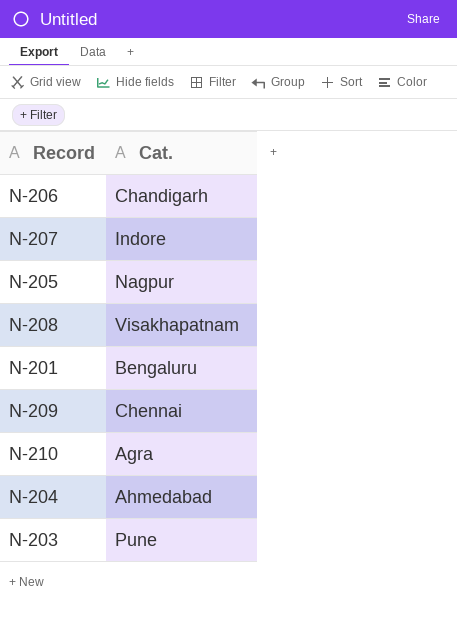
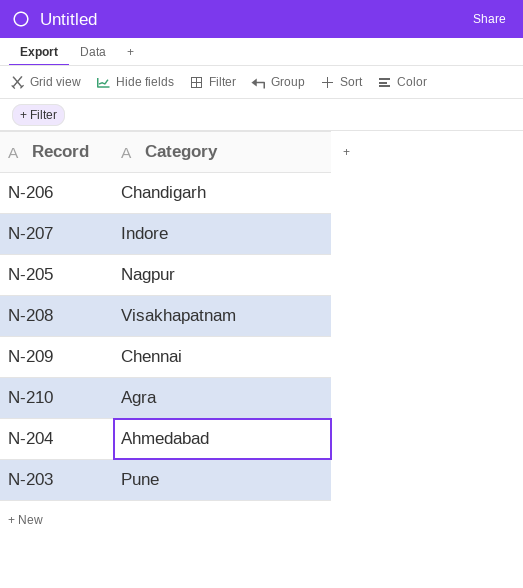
column name: Cat. -> Category
row N-201: Bengaluru -> none

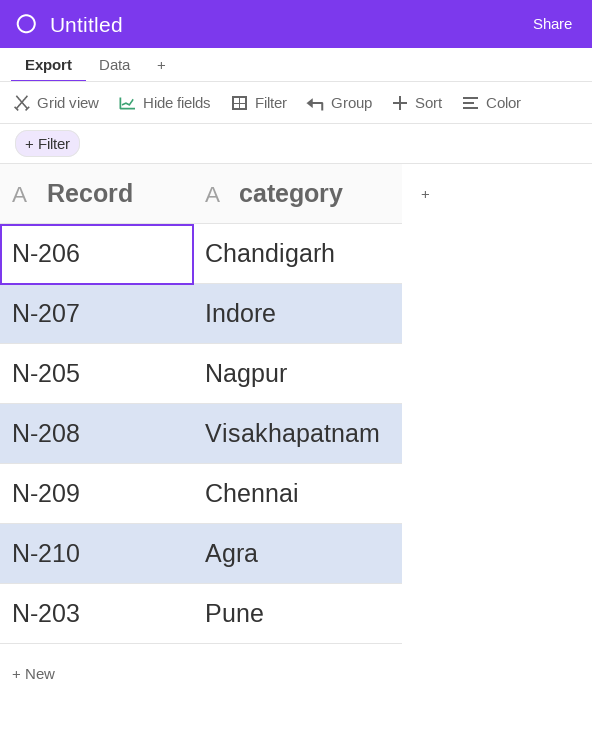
column name: Category -> category
row N-204: Ahmedabad -> none

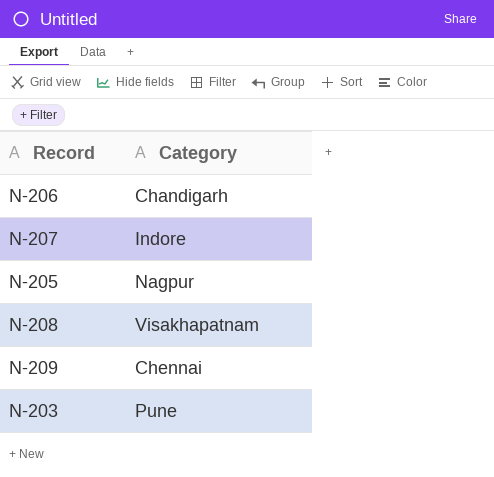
column name: category -> Category
row N-210: Agra -> none

